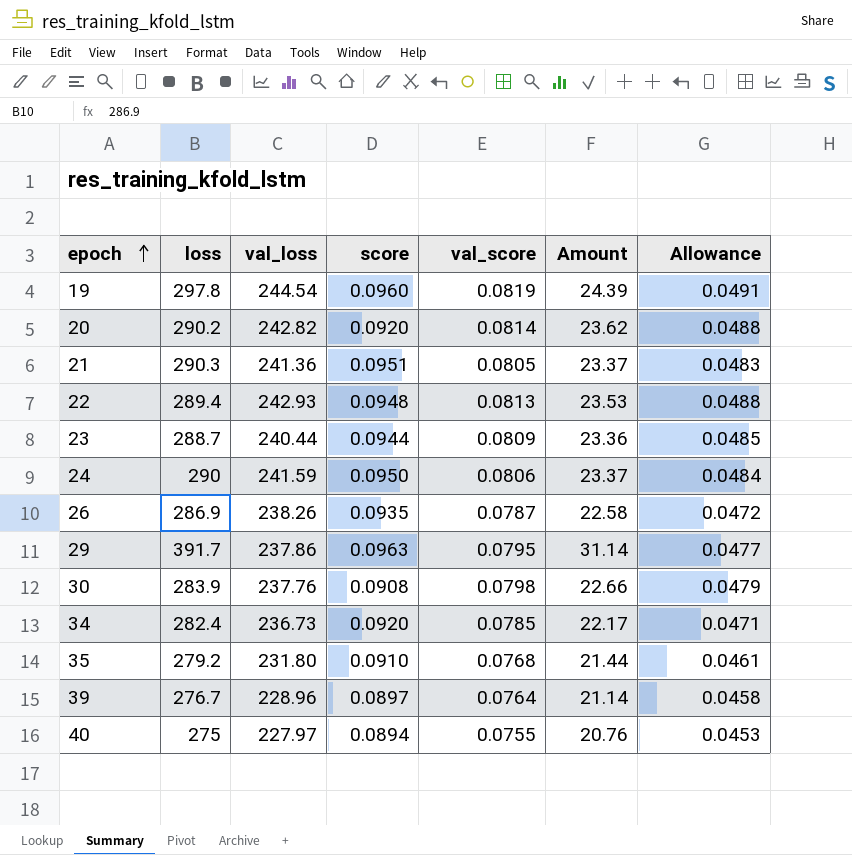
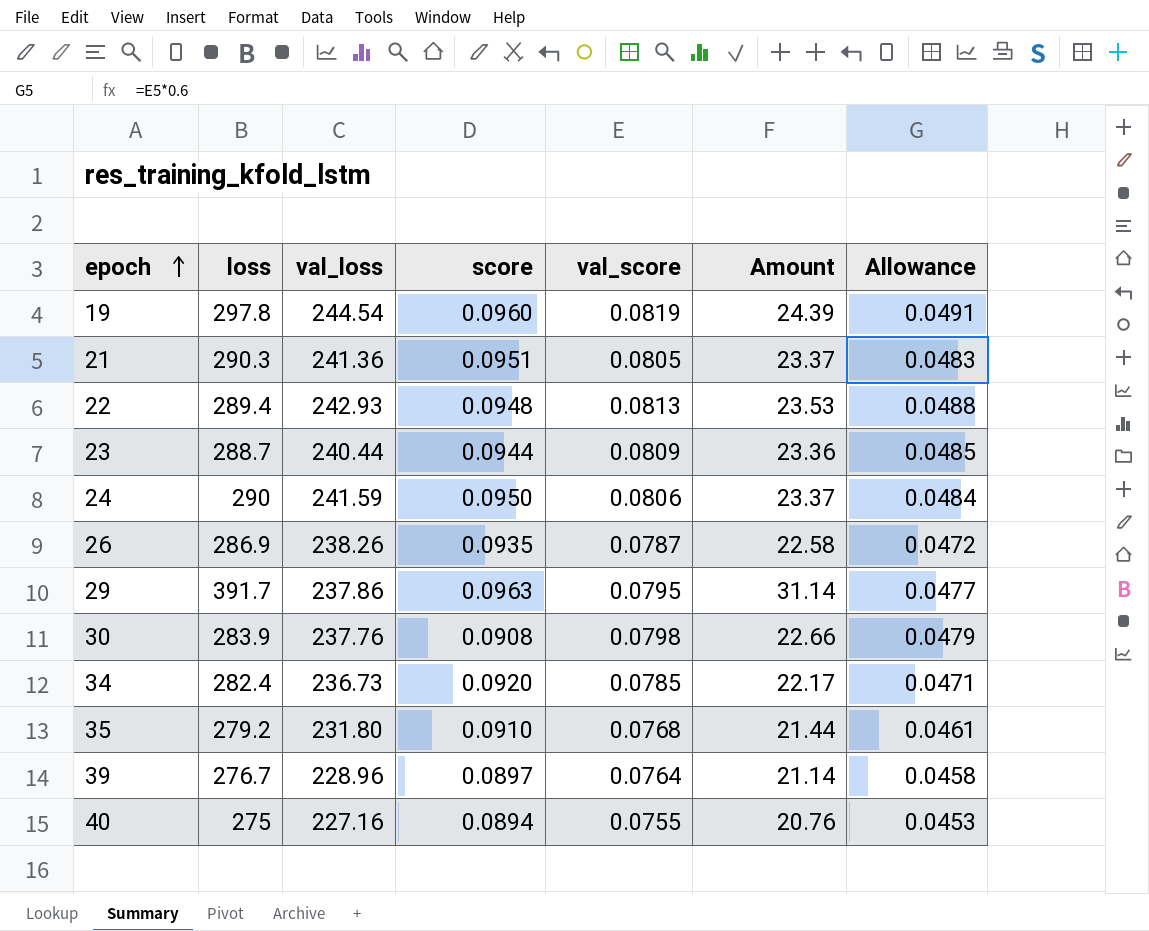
row 20: 290.2 | 242.82 | 0.0920 | 0.0814 | 23.62 | 0.0488 -> none
40 | val_loss: 227.97 -> 227.16

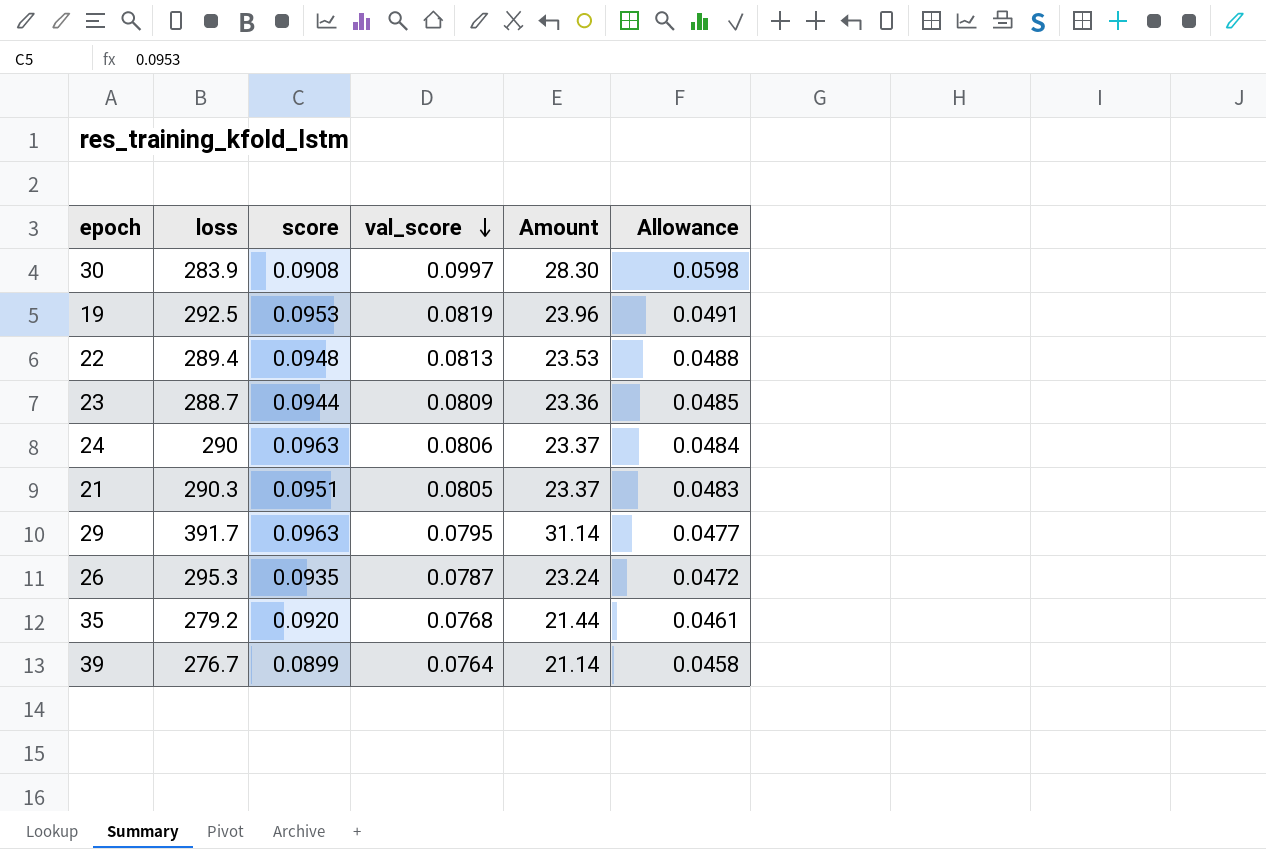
row order: epoch ascending -> val_score descending
column val_loss | position: 3 -> none
row 34: 282.4 | 236.73 | 0.0920 | 0.0785 | 22.17 | 0.0471 -> none
row 40: 275 | 227.16 | 0.0894 | 0.0755 | 20.76 | 0.0453 -> none
30 | val_score: 0.0798 -> 0.0997
30 | Amount: 22.66 -> 28.30
30 | Allowance: 0.0479 -> 0.0598
19 | loss: 297.8 -> 292.5
19 | score: 0.0960 -> 0.0953
19 | Amount: 24.39 -> 23.96
24 | score: 0.0950 -> 0.0963
26 | loss: 286.9 -> 295.3
26 | Amount: 22.58 -> 23.24
35 | score: 0.0910 -> 0.0920
39 | score: 0.0897 -> 0.0899

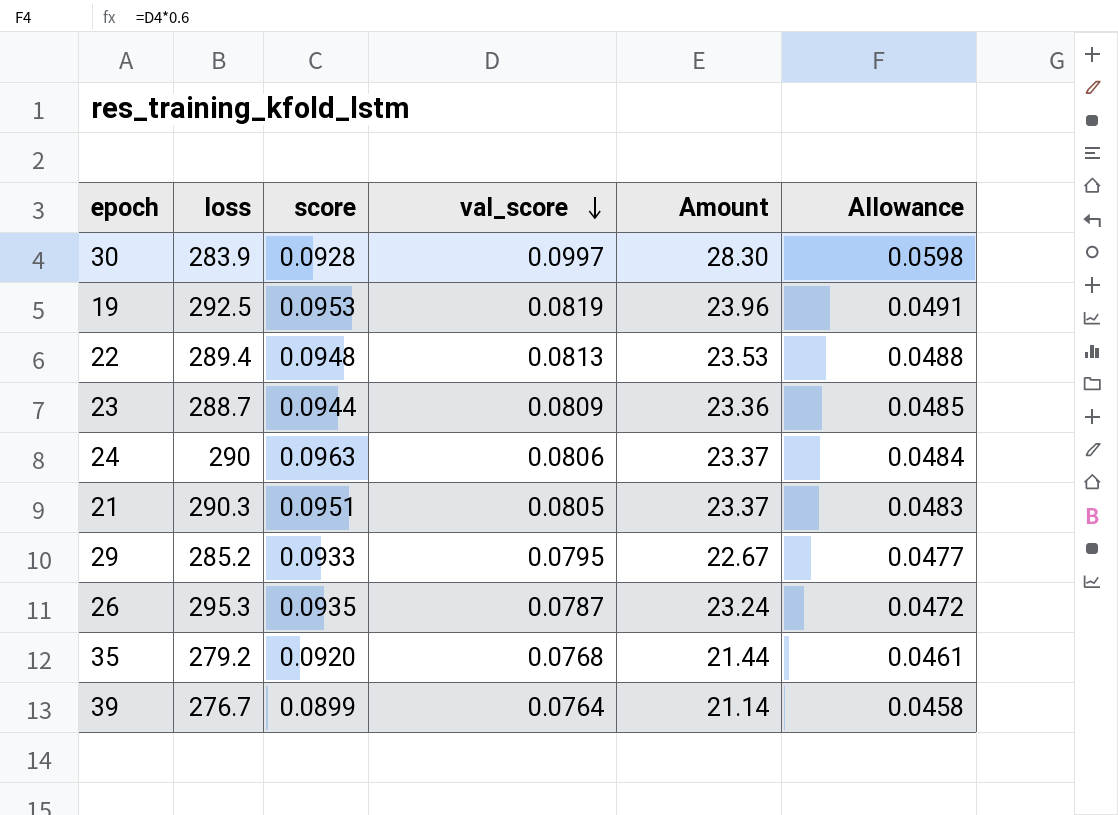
30 | score: 0.0908 -> 0.0928
29 | loss: 391.7 -> 285.2
29 | score: 0.0963 -> 0.0933
29 | Amount: 31.14 -> 22.67

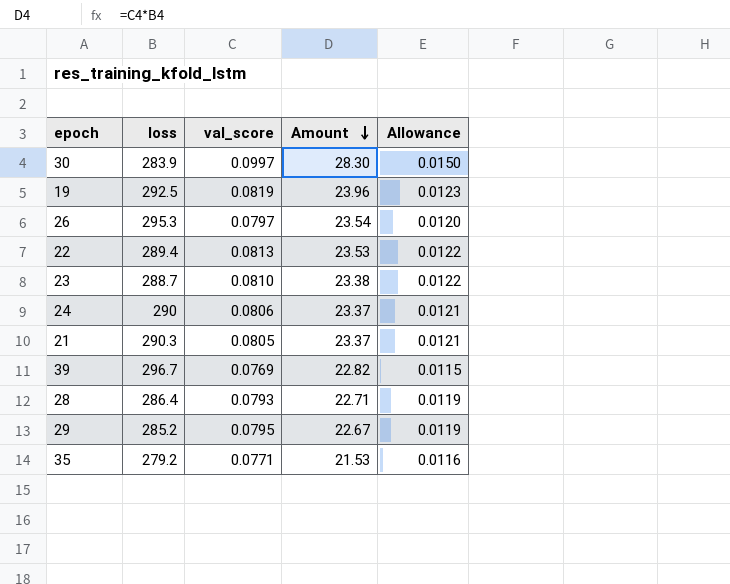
row order: val_score descending -> Amount descending
column score | position: 3 -> none
column Allowance | formula: [val_score] * 0.6 -> [val_score] * 0.15
26 | val_score: 0.0787 -> 0.0797
26 | Amount: 23.24 -> 23.54
23 | val_score: 0.0809 -> 0.0810
23 | Amount: 23.36 -> 23.38
39 | loss: 276.7 -> 296.7
39 | val_score: 0.0764 -> 0.0769
39 | Amount: 21.14 -> 22.82
row 28: none -> 286.4 | 0.0793 | 22.71 | 0.0119
35 | val_score: 0.0768 -> 0.0771
35 | Amount: 21.44 -> 21.53

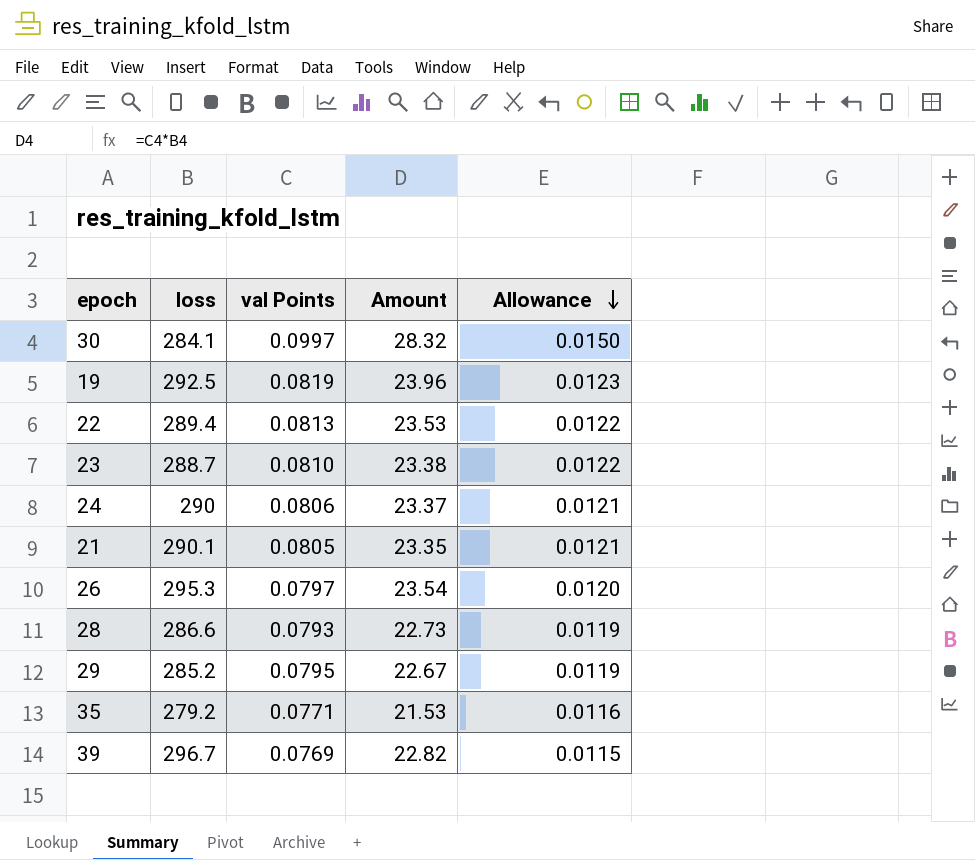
row order: Amount descending -> Allowance descending
column name: val_score -> val Points
30 | loss: 283.9 -> 284.1
30 | Amount: 28.30 -> 28.32
21 | loss: 290.3 -> 290.1
21 | Amount: 23.37 -> 23.35
28 | loss: 286.4 -> 286.6
28 | Amount: 22.71 -> 22.73

